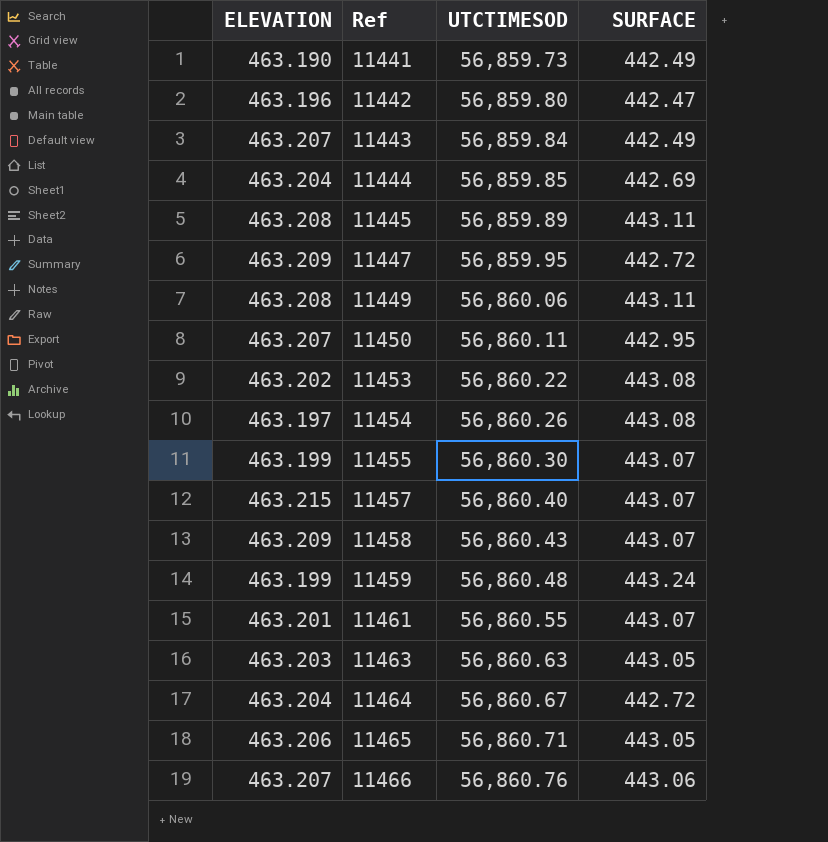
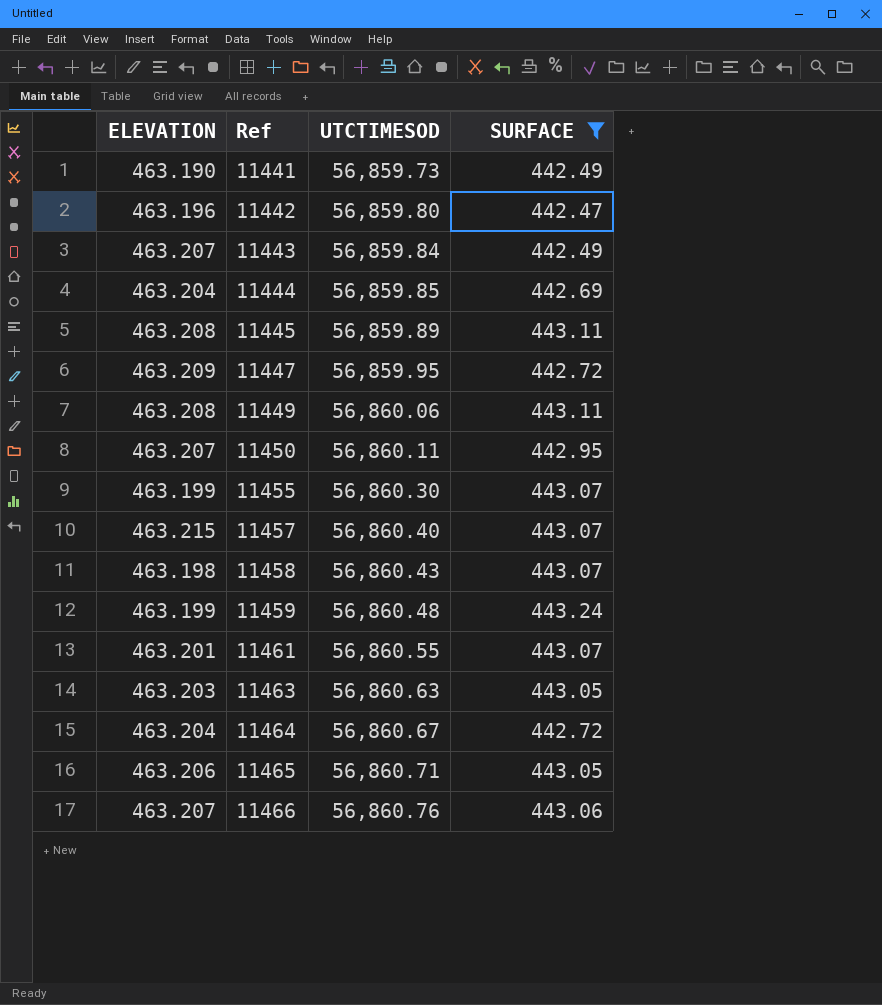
filter: none -> SURFACE != 443.08
11458 | ELEVATION: 463.209 -> 463.198

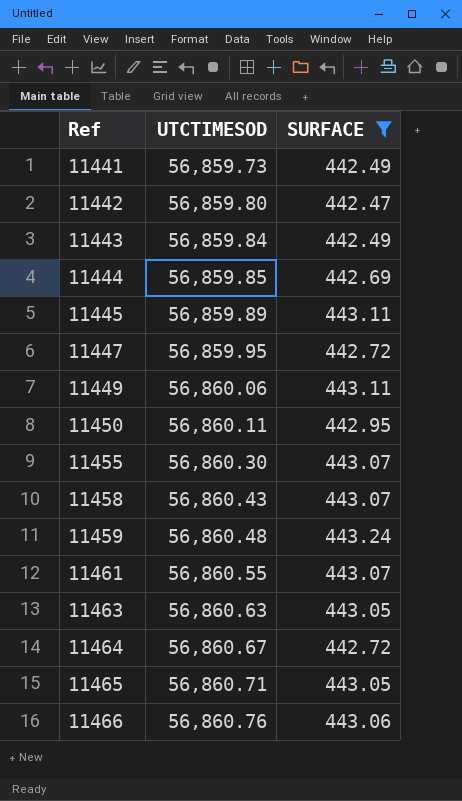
column ELEVATION | position: 1 -> none
row 11457: 463.215 | 56,860.40 | 443.07 -> none

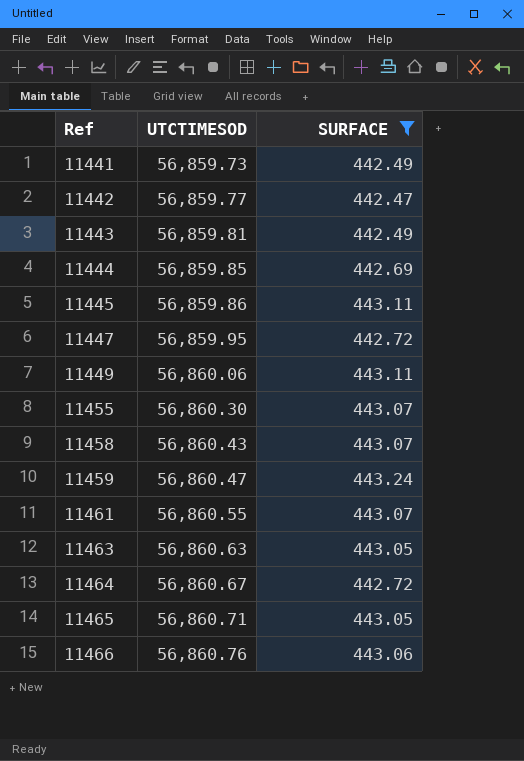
row 11450: 56,860.11 | 442.95 -> none
11442 | UTCTIMESOD: 56,859.80 -> 56,859.77
11443 | UTCTIMESOD: 56,859.84 -> 56,859.81
11445 | UTCTIMESOD: 56,859.89 -> 56,859.86
11459 | UTCTIMESOD: 56,860.48 -> 56,860.47

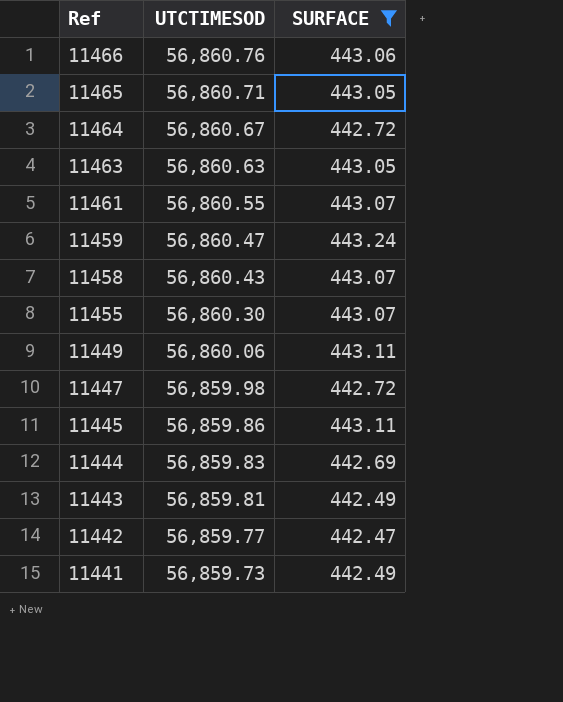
row order: Ref ascending -> Ref descending
11447 | UTCTIMESOD: 56,859.95 -> 56,859.98
11444 | UTCTIMESOD: 56,859.85 -> 56,859.83

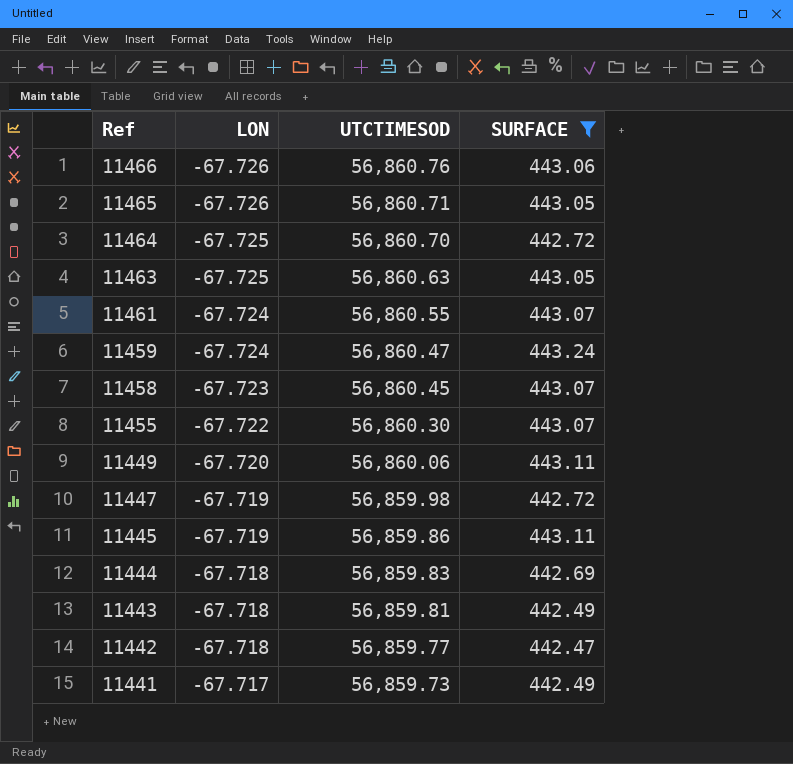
column LON | position: none -> 2
11464 | UTCTIMESOD: 56,860.67 -> 56,860.70
11458 | UTCTIMESOD: 56,860.43 -> 56,860.45

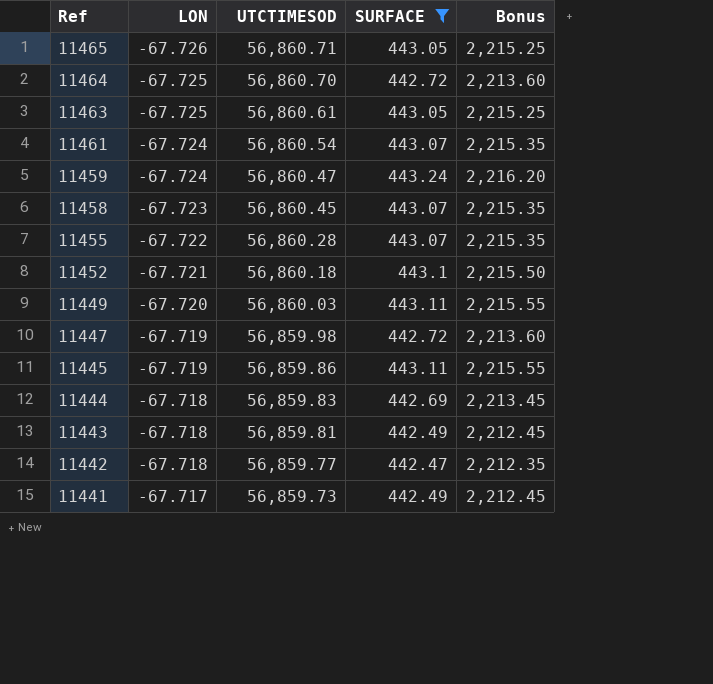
column Bonus | formula: none -> [SURFACE] * 5
row 11466: -67.726 | 56,860.76 | 443.06 -> none
11463 | UTCTIMESOD: 56,860.63 -> 56,860.61
11461 | UTCTIMESOD: 56,860.55 -> 56,860.54
11455 | UTCTIMESOD: 56,860.30 -> 56,860.28
row 11452: none -> -67.721 | 56,860.18 | 443.1 | 2,215.50
11449 | UTCTIMESOD: 56,860.06 -> 56,860.03

